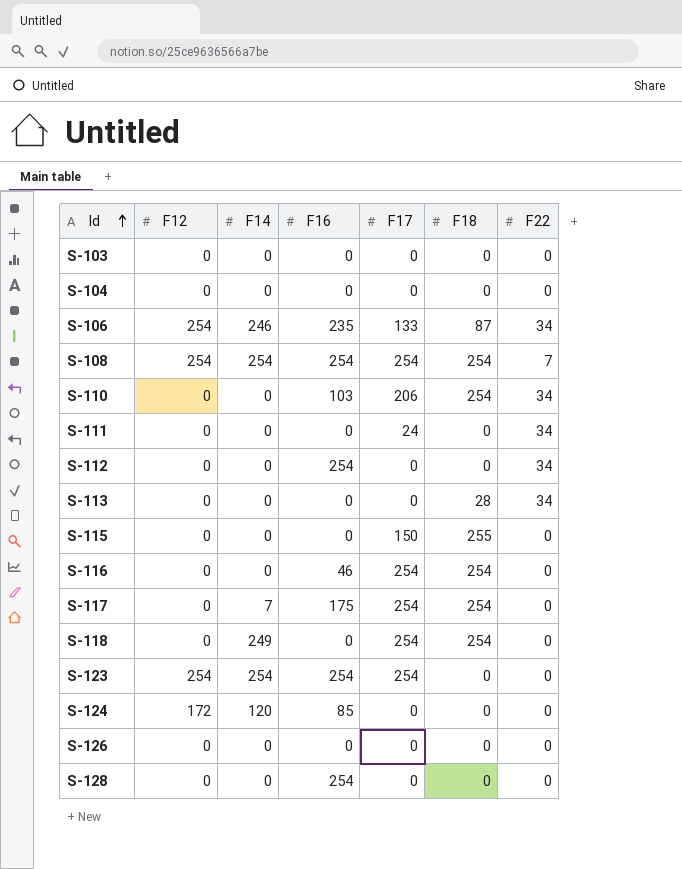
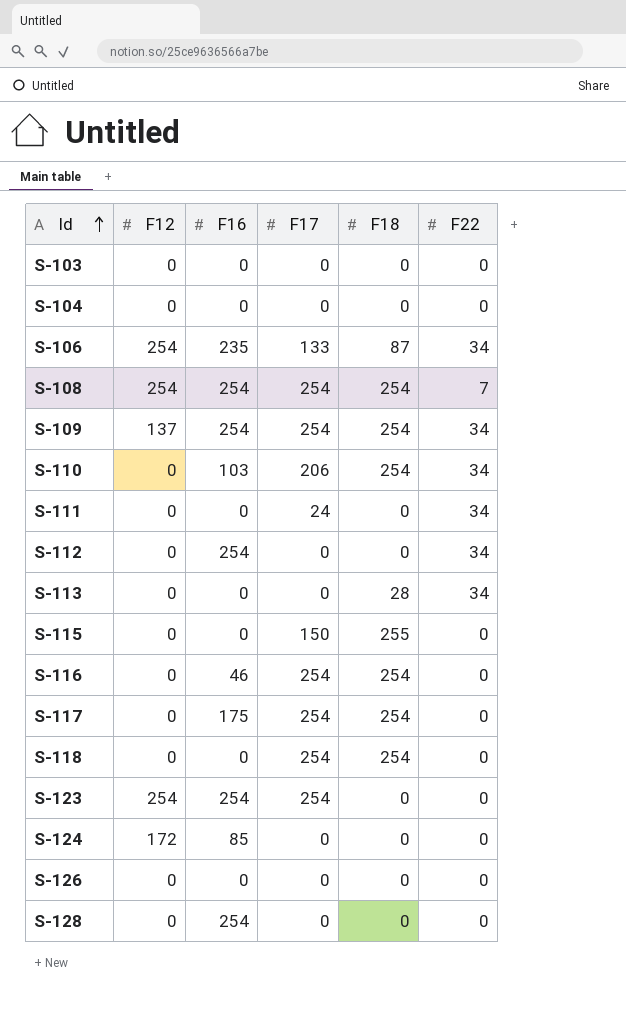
column F14 | position: 3 -> none
row S-109: none -> 137 | 254 | 254 | 254 | 34

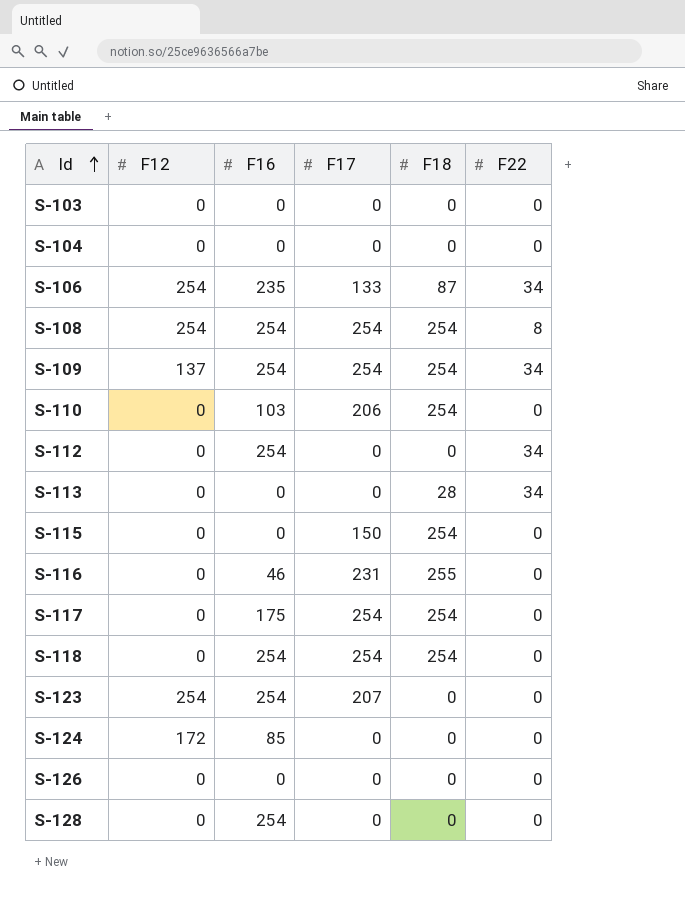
row S-111: 0 | 0 | 24 | 0 | 34 -> none
S-108 | F22: 7 -> 8
S-110 | F22: 34 -> 0
S-115 | F18: 255 -> 254
S-116 | F17: 254 -> 231
S-116 | F18: 254 -> 255
S-118 | F16: 0 -> 254
S-123 | F17: 254 -> 207

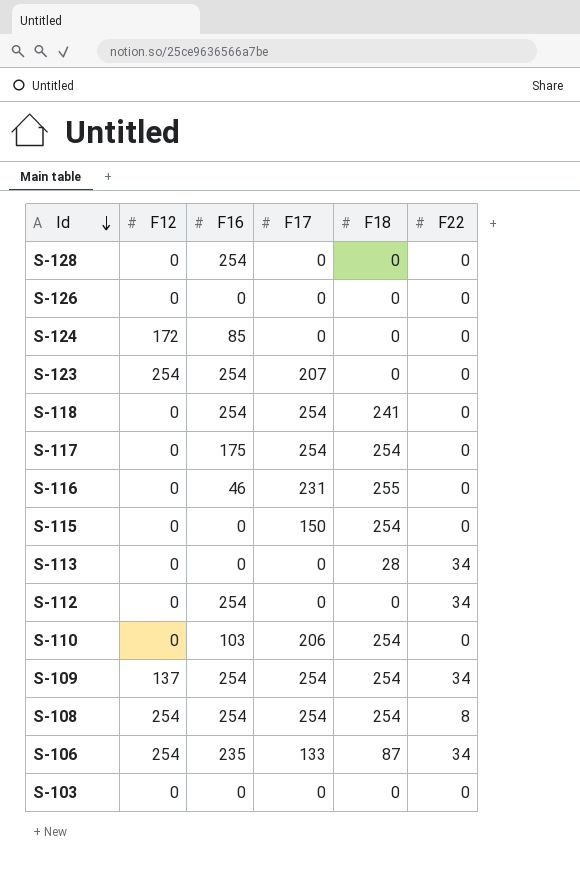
row order: Id ascending -> Id descending
row S-104: 0 | 0 | 0 | 0 | 0 -> none
S-118 | F18: 254 -> 241

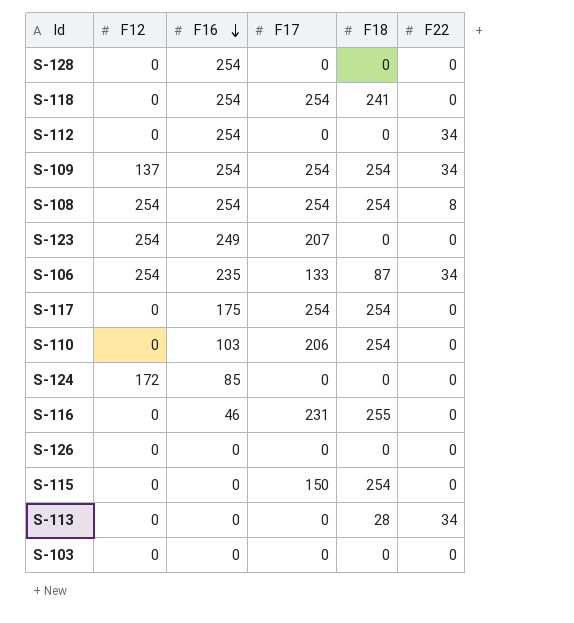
row order: Id descending -> F16 descending
S-123 | F16: 254 -> 249

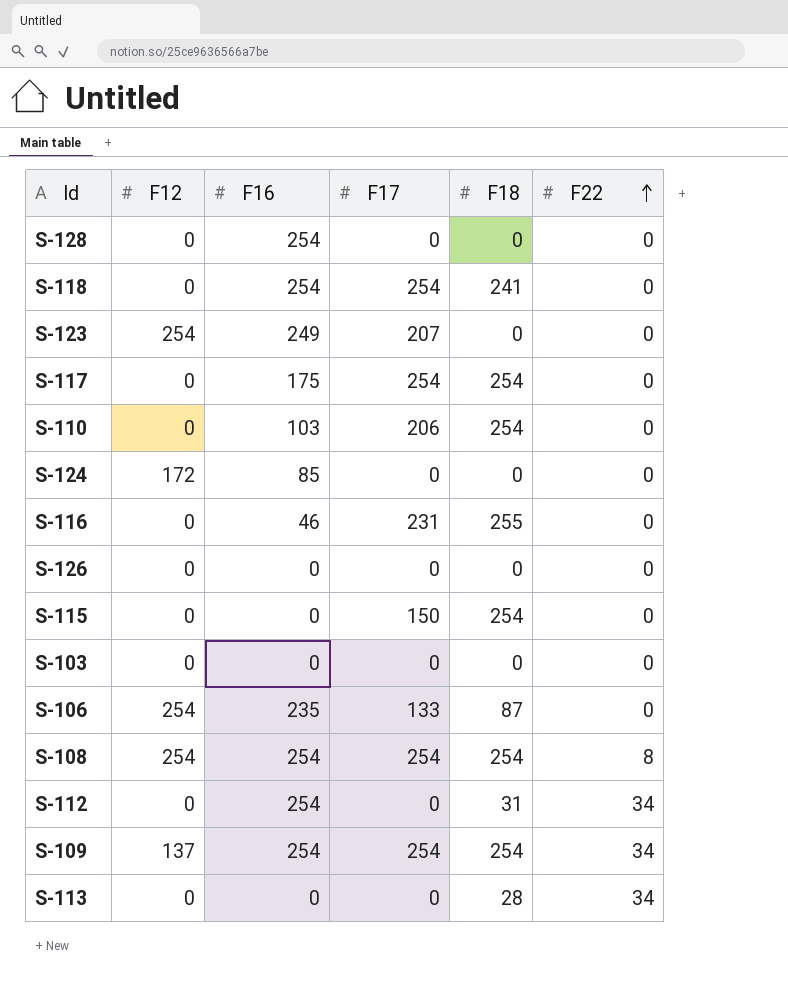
row order: F16 descending -> F22 ascending
S-106 | F22: 34 -> 0
S-112 | F18: 0 -> 31

